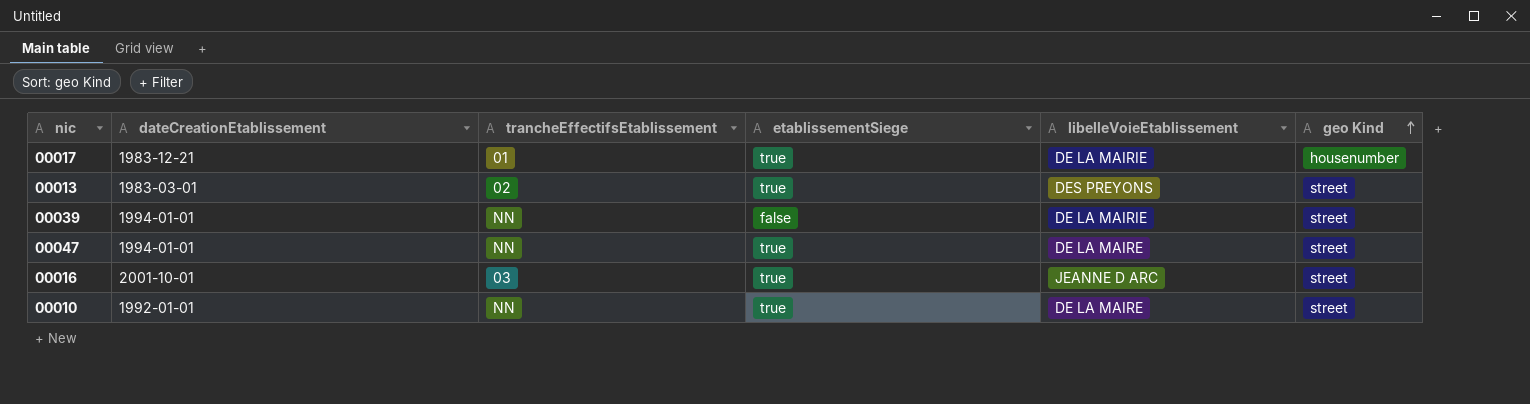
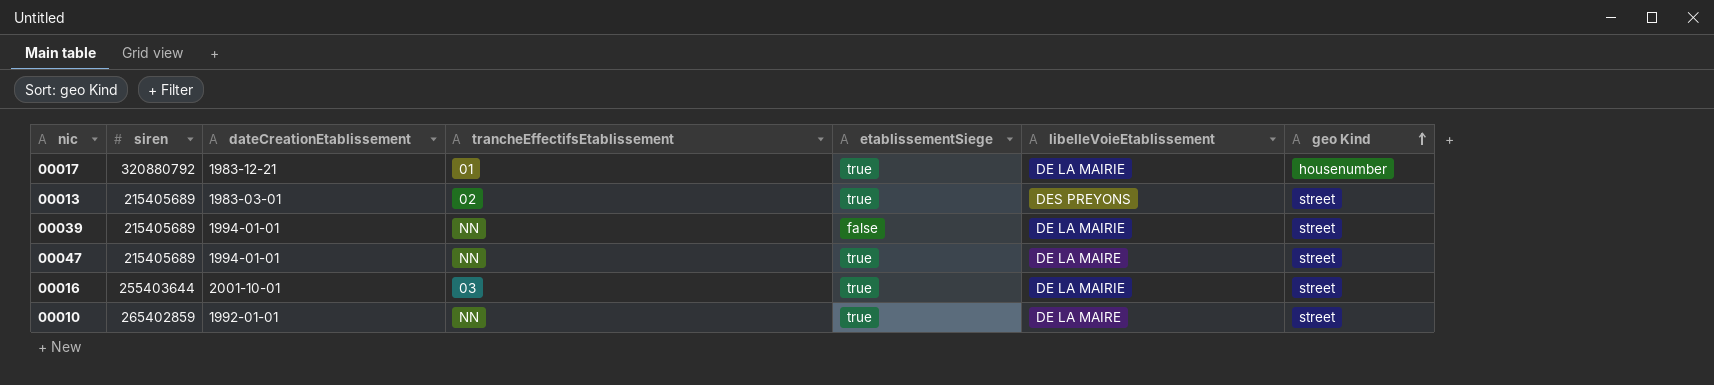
column siren | position: none -> 2
00016 | libelleVoieEtablissement: JEANNE D ARC -> DE LA MAIRIE

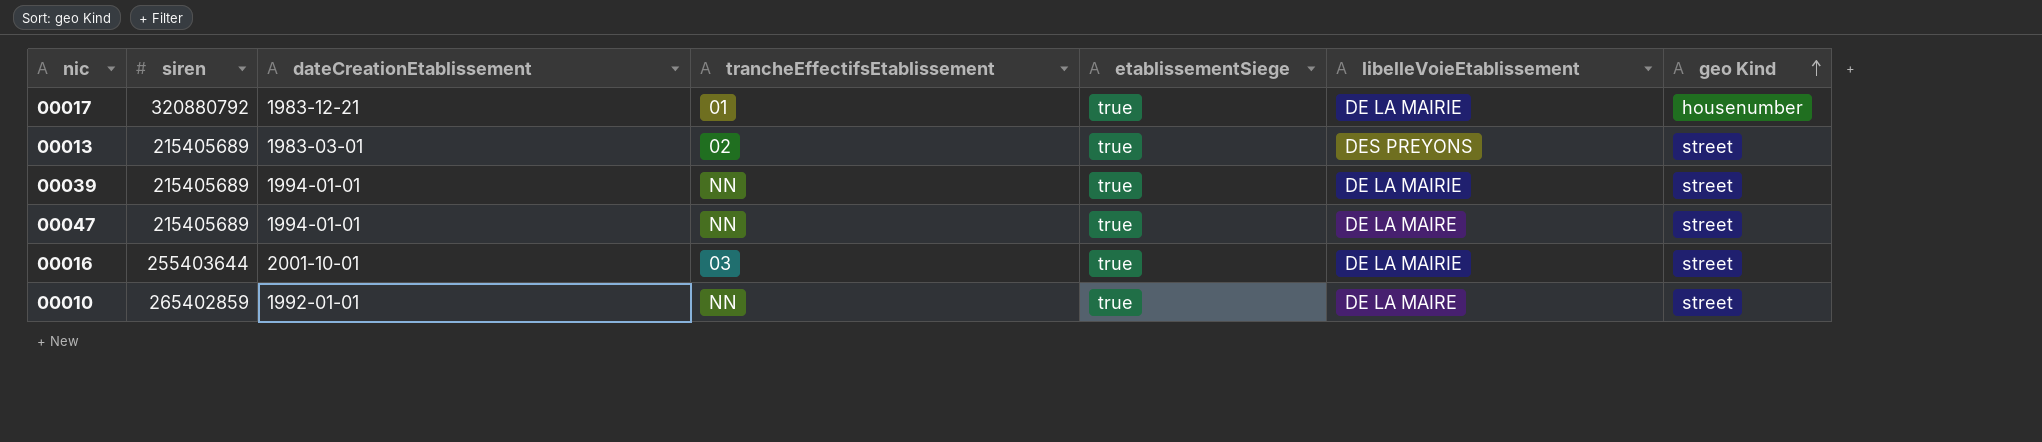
00039 | etablissementSiege: false -> true

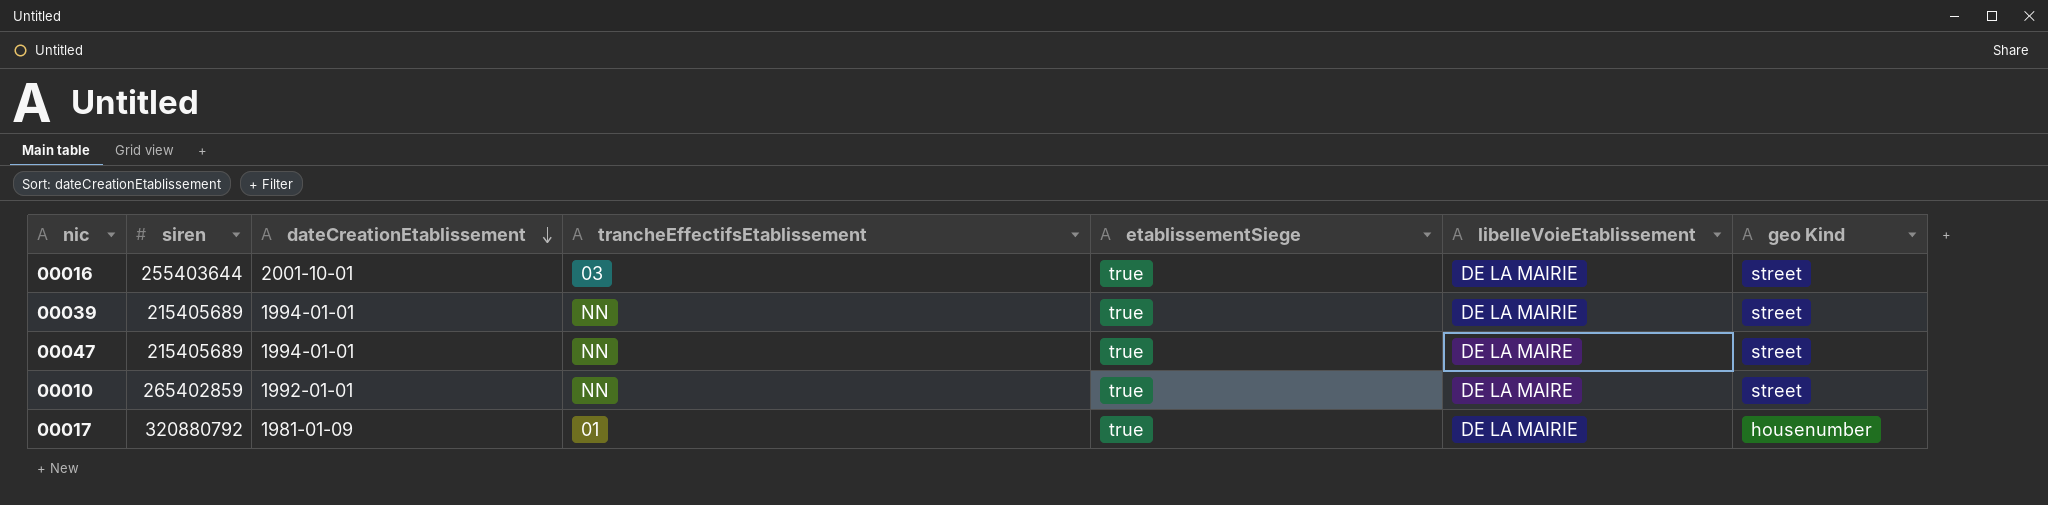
row order: geo Kind ascending -> dateCreationEtablissement descending
row 00013: 215405689 | 1983-03-01 | 02 | true | DES PREYONS | street -> none
00017 | dateCreationEtablissement: 1983-12-21 -> 1981-01-09

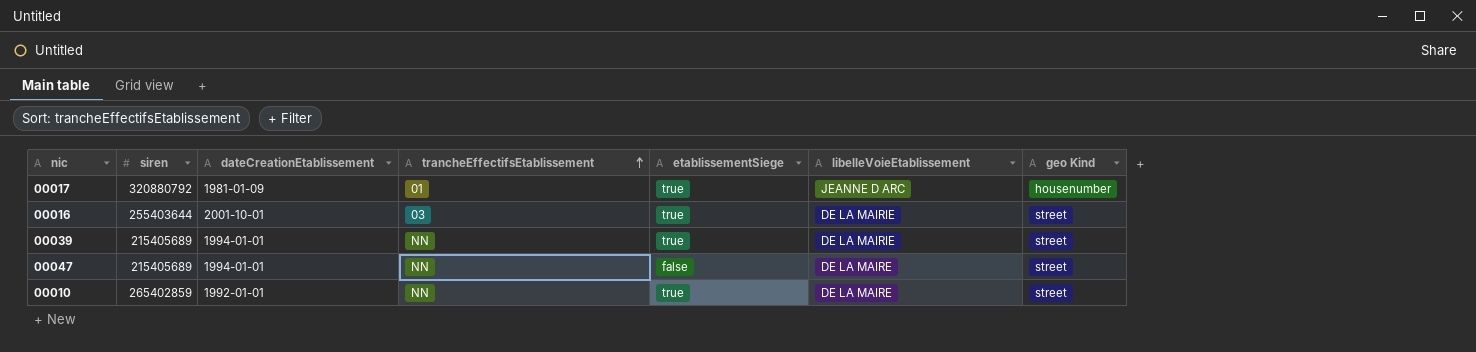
row order: dateCreationEtablissement descending -> trancheEffectifsEtablissement ascending
00017 | libelleVoieEtablissement: DE LA MAIRIE -> JEANNE D ARC
00047 | etablissementSiege: true -> false

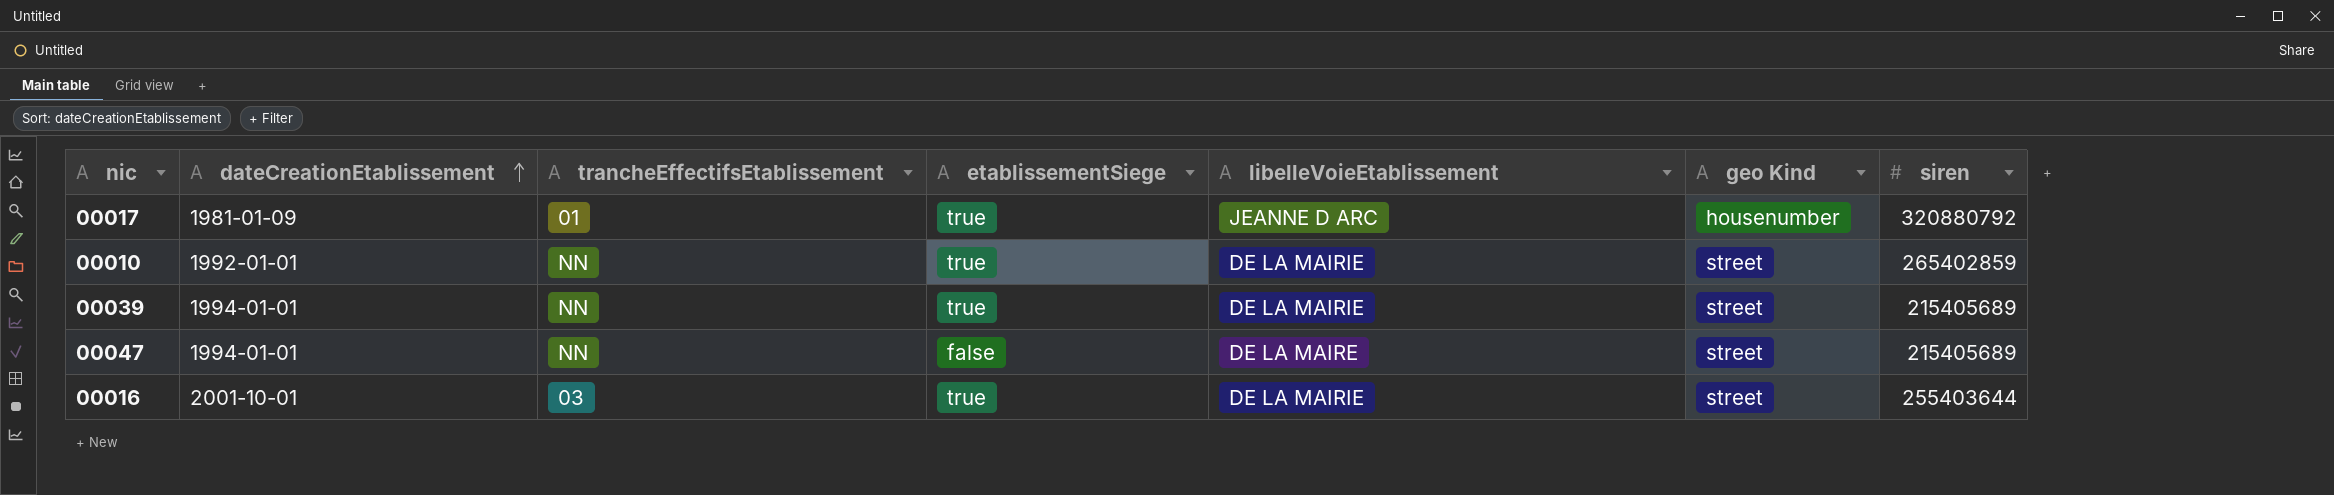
row order: trancheEffectifsEtablissement ascending -> dateCreationEtablissement ascending
column siren | position: 2 -> 7
00010 | libelleVoieEtablissement: DE LA MAIRE -> DE LA MAIRIE

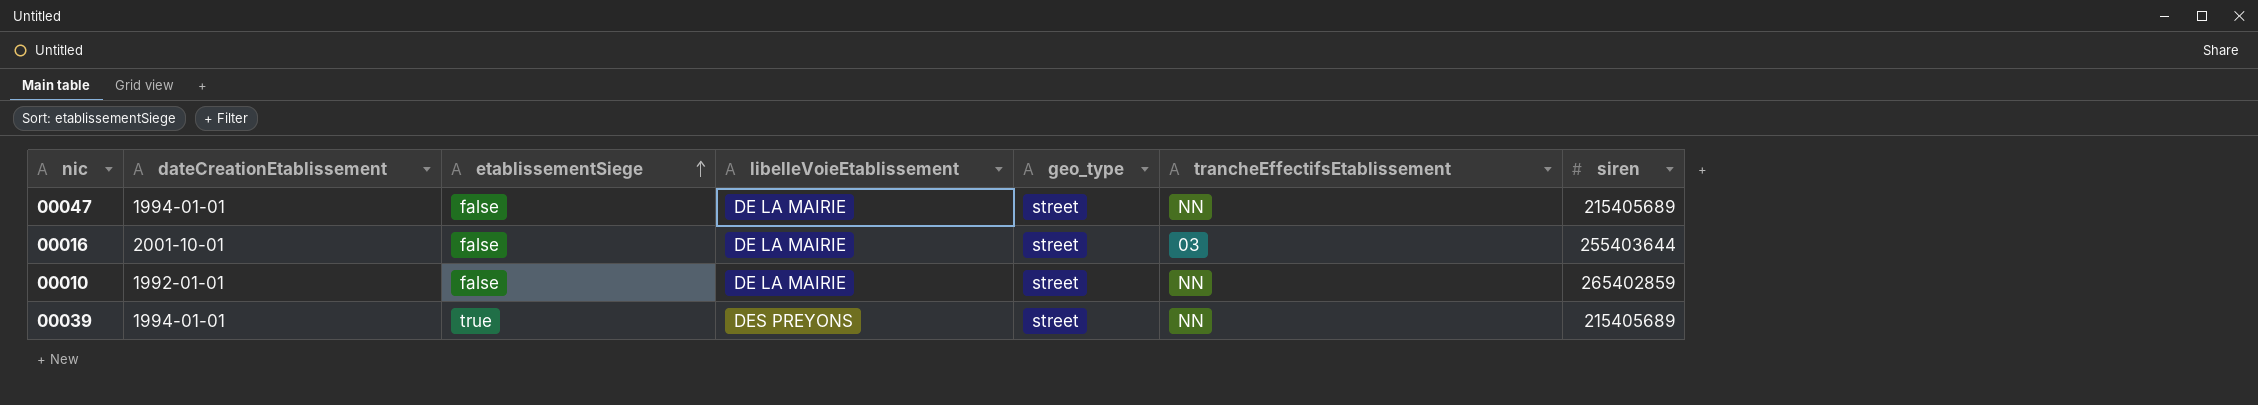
row order: dateCreationEtablissement ascending -> etablissementSiege ascending
column name: geo Kind -> geo_type
column trancheEffectifsEtablissement | position: 3 -> 6
row 00017: 1981-01-09 | 01 | true | JEANNE D ARC | housenumber | 320880792 -> none
00047 | libelleVoieEtablissement: DE LA MAIRE -> DE LA MAIRIE
00016 | etablissementSiege: true -> false
00010 | etablissementSiege: true -> false
00039 | libelleVoieEtablissement: DE LA MAIRIE -> DES PREYONS

